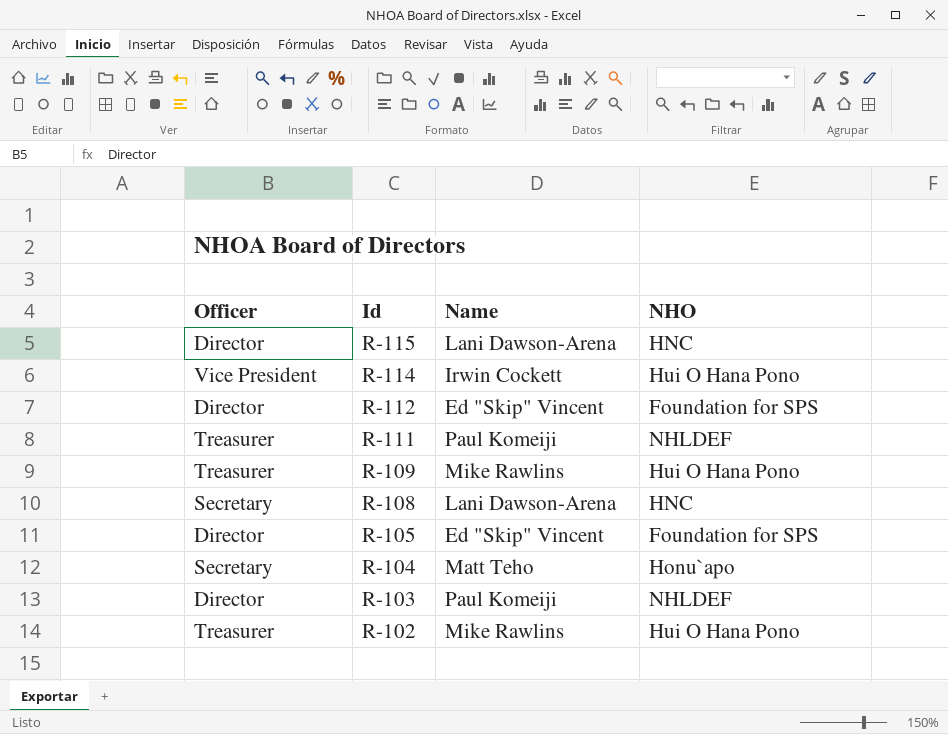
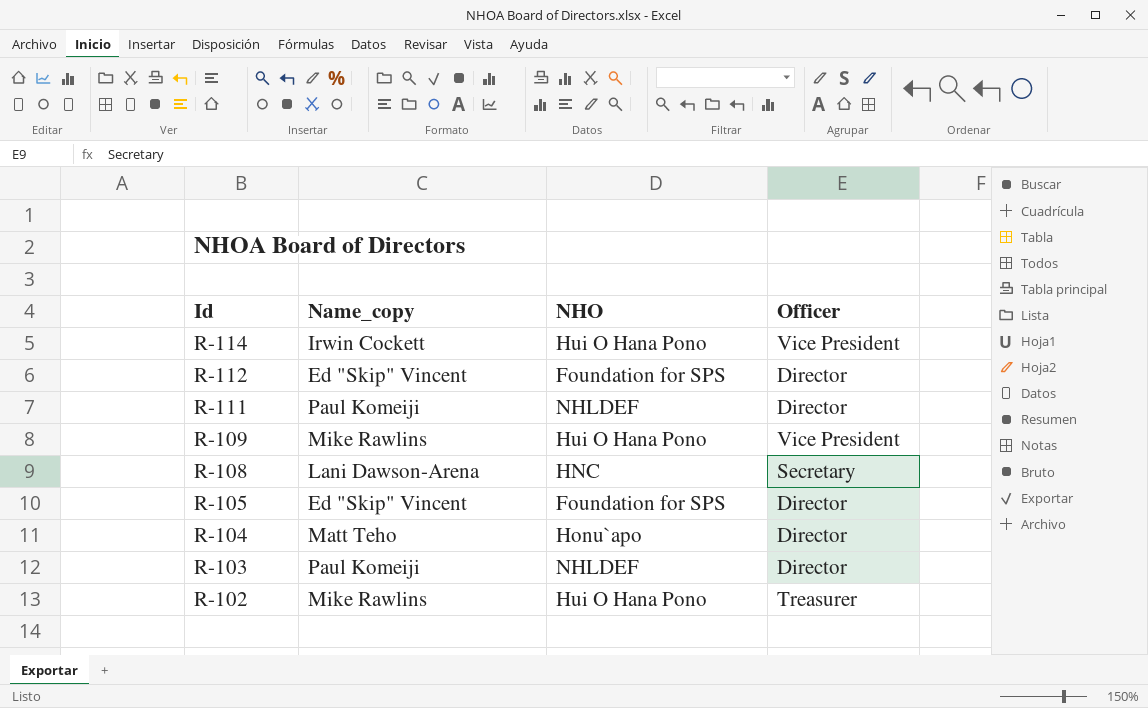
column name: Name -> Name_copy
column Officer | position: 1 -> 4
row R-115: Director | Lani Dawson-Arena | HNC -> none
R-111 | Officer: Treasurer -> Director
R-109 | Officer: Treasurer -> Vice President
R-104 | Officer: Secretary -> Director

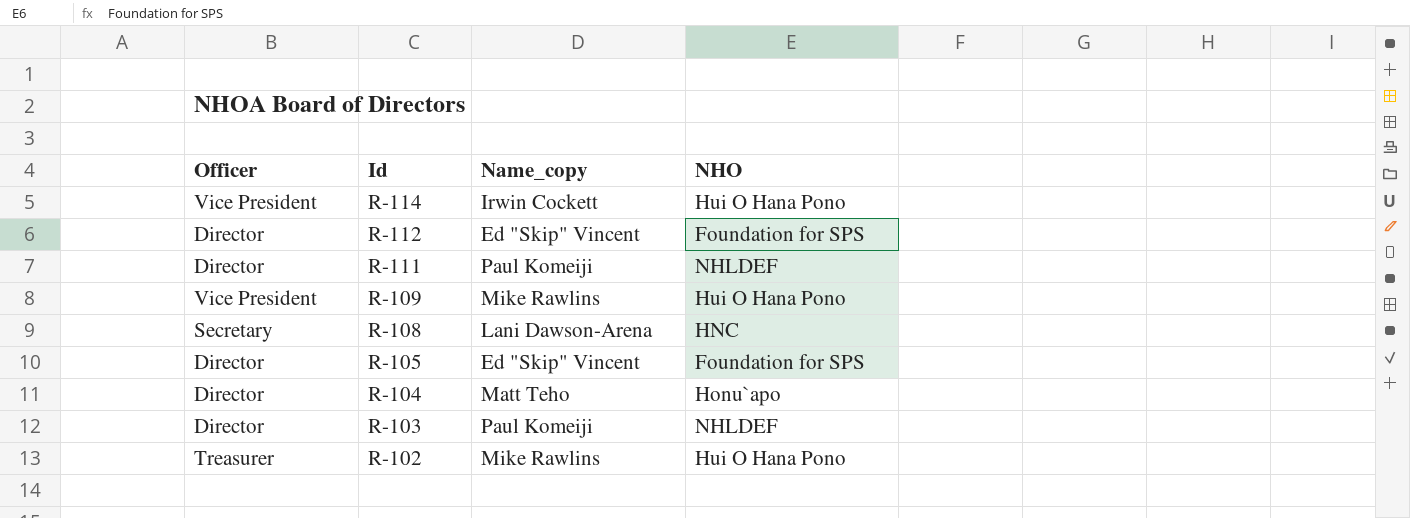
column Officer | position: 4 -> 1

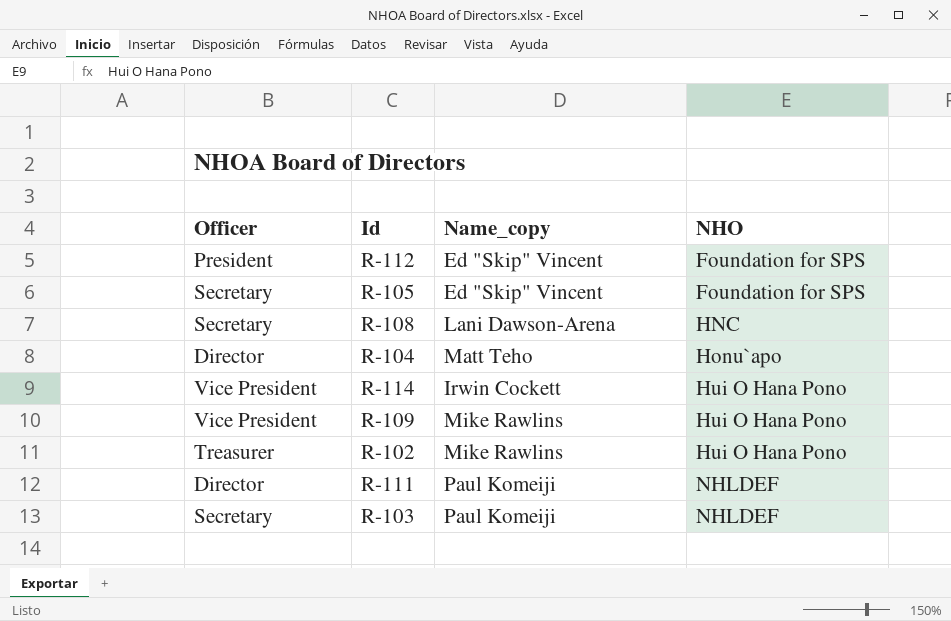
row order: Id descending -> NHO ascending
R-112 | Officer: Director -> President
R-105 | Officer: Director -> Secretary
R-103 | Officer: Director -> Secretary

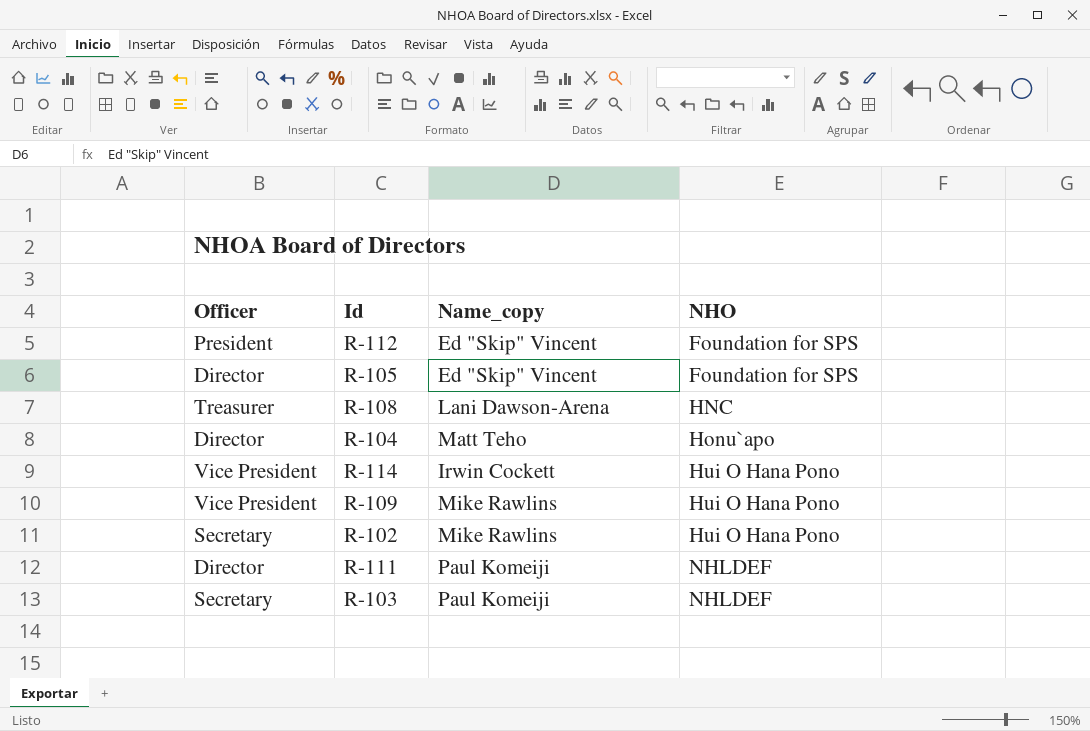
R-105 | Officer: Secretary -> Director
R-108 | Officer: Secretary -> Treasurer
R-102 | Officer: Treasurer -> Secretary

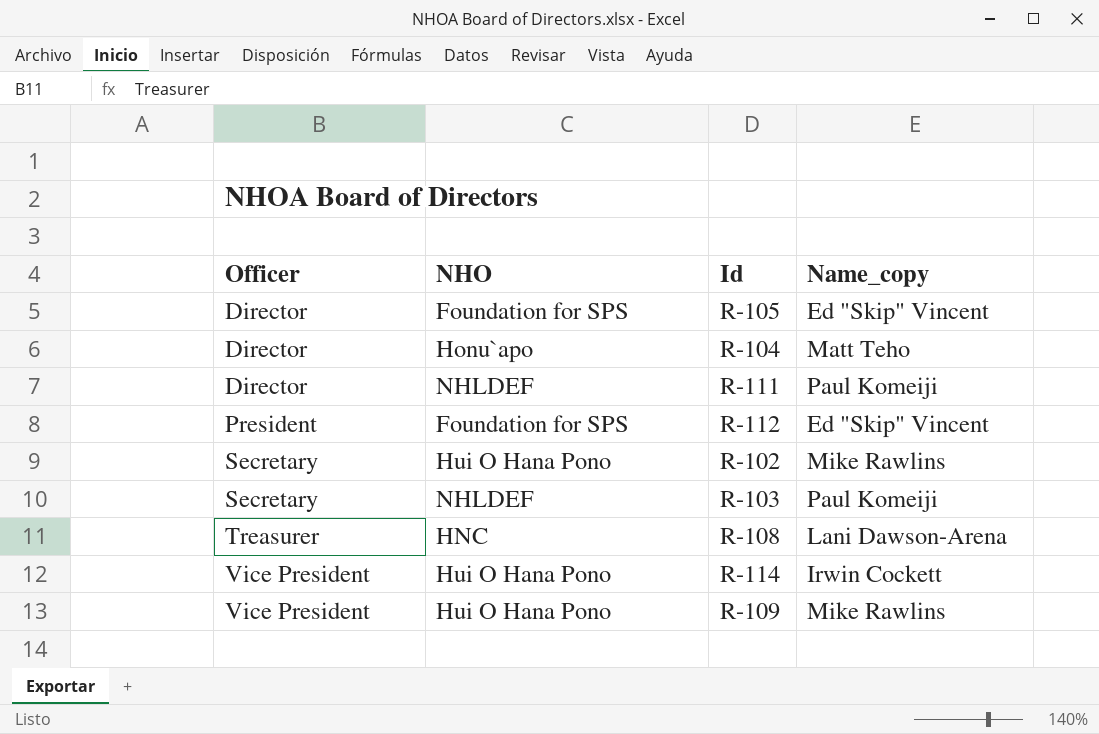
row order: NHO ascending -> Officer ascending
column NHO | position: 4 -> 2

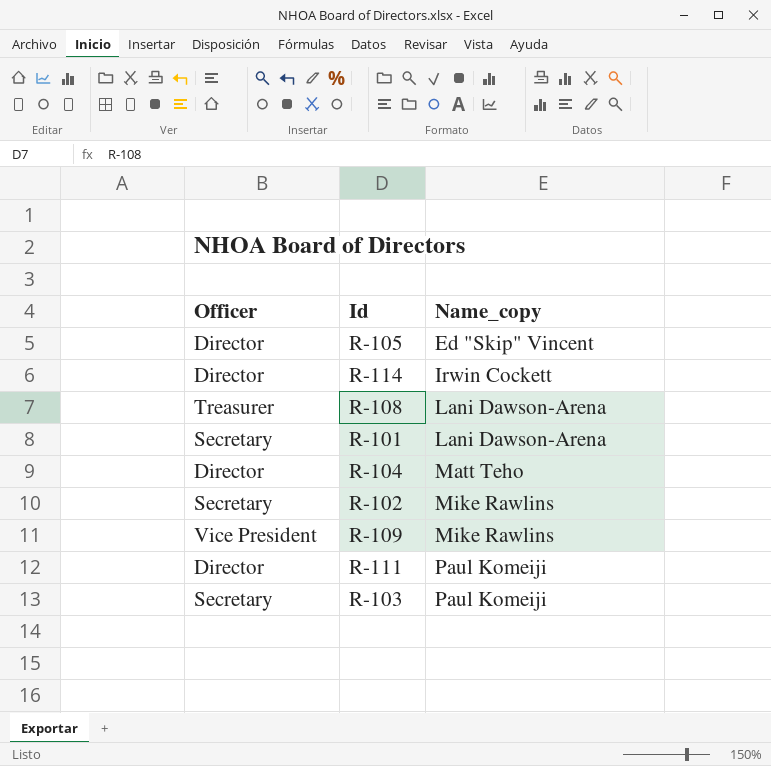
row order: Officer ascending -> Name_copy ascending
column NHO | position: 2 -> none
row R-112: President | Foundation for SPS | Ed "Skip" Vincent -> none
R-114 | Officer: Vice President -> Director
row R-101: none -> Secretary | Lani Dawson-Arena

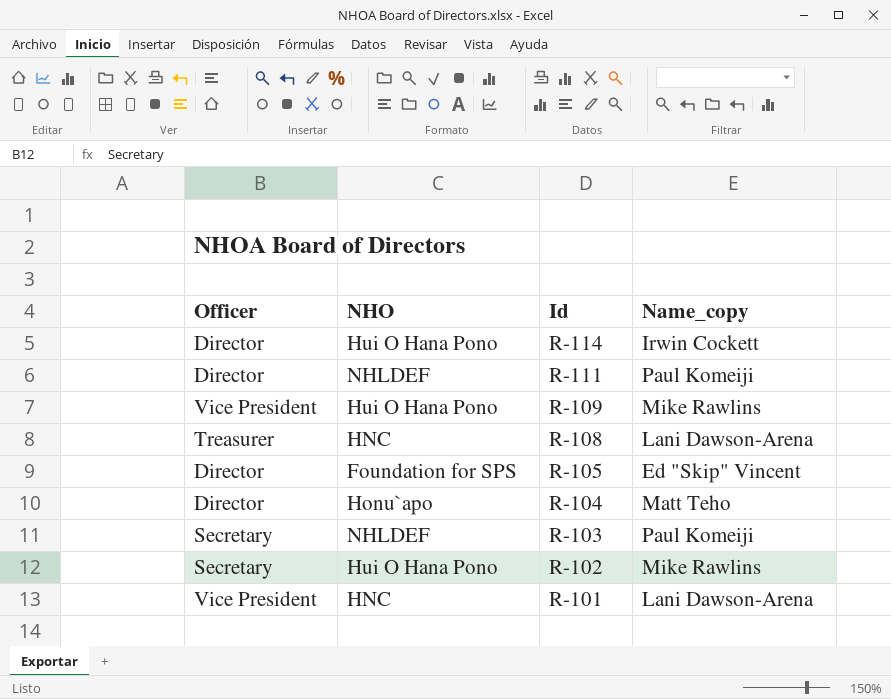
row order: Name_copy ascending -> Id descending
column NHO | position: none -> 2
R-101 | Officer: Secretary -> Vice President

